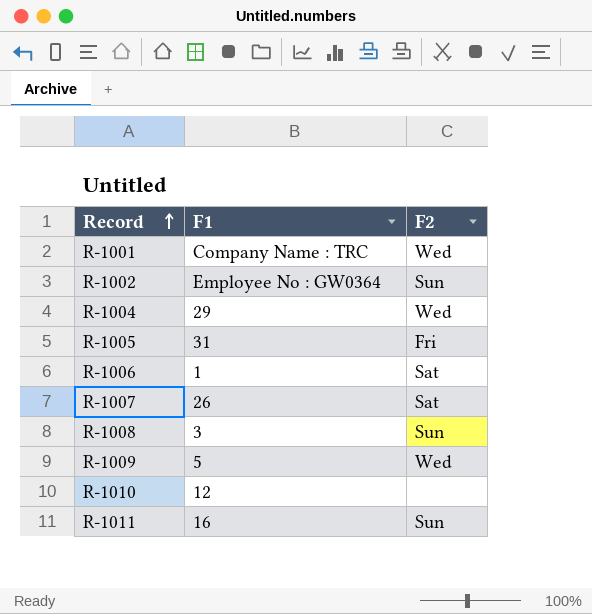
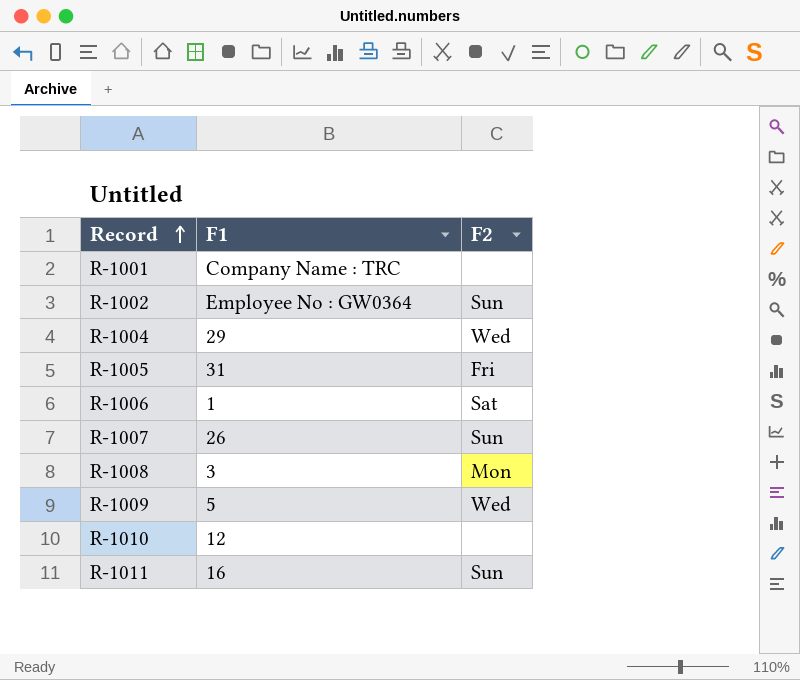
R-1001 | F2: Wed -> none
R-1007 | F2: Sat -> Sun
R-1008 | F2: Sun -> Mon

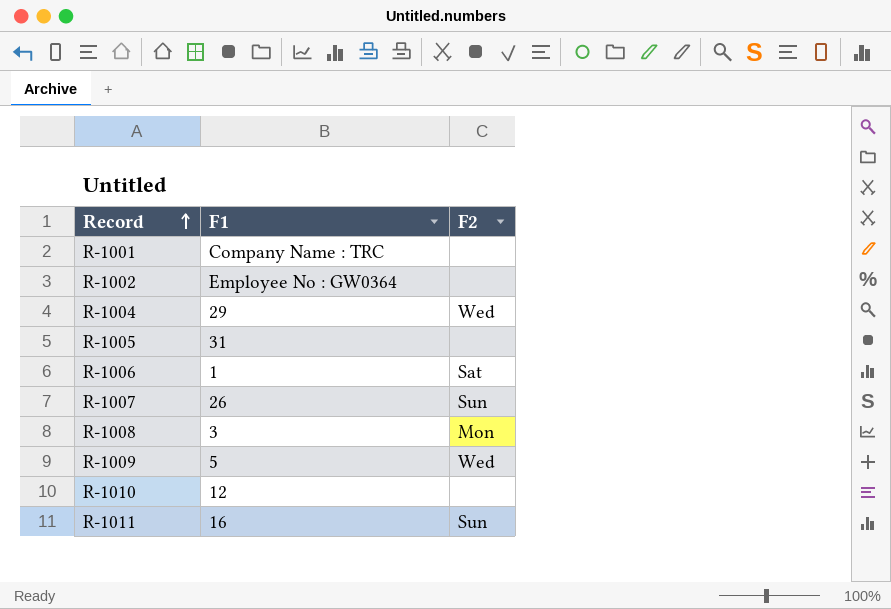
R-1002 | F2: Sun -> none
R-1005 | F2: Fri -> none

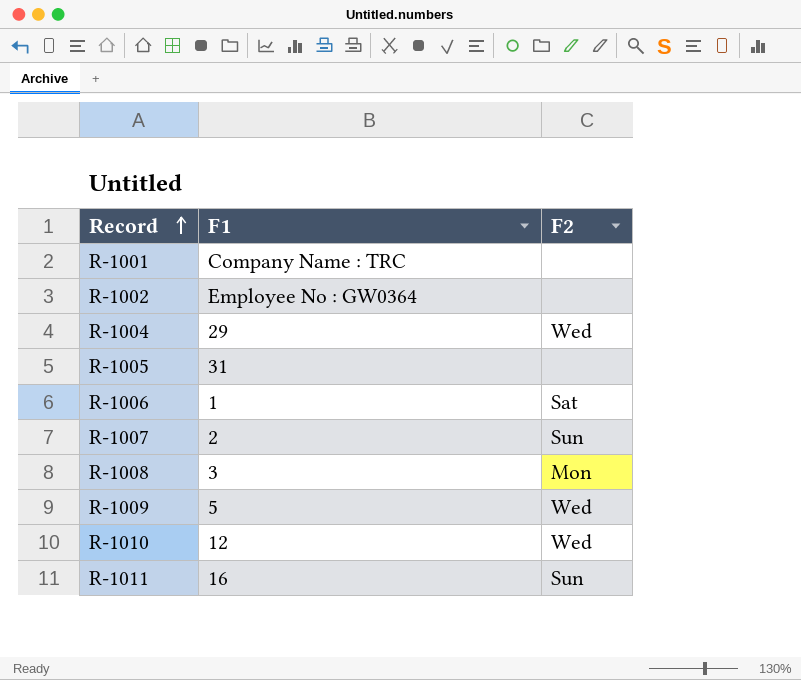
R-1007 | F1: 26 -> 2
R-1010 | F2: none -> Wed

